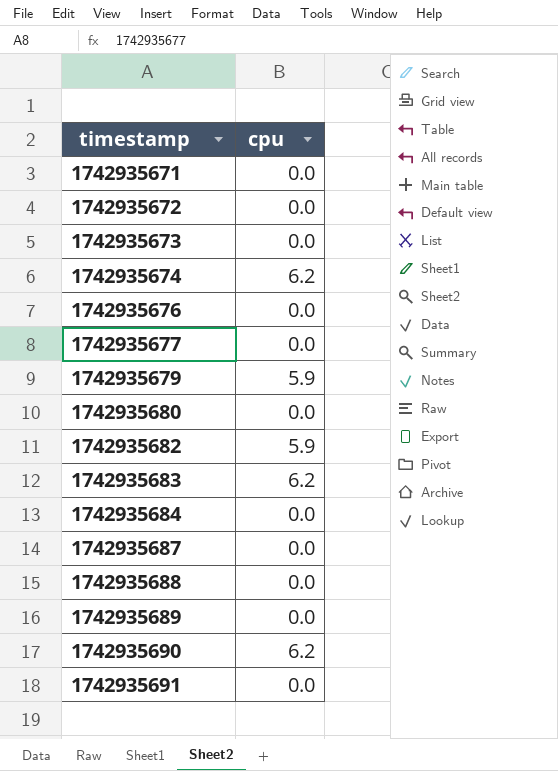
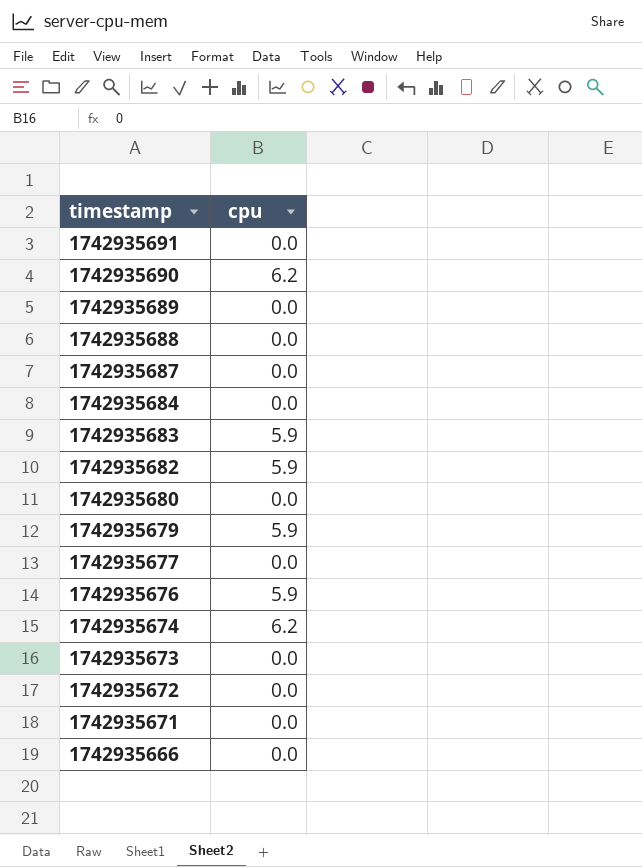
row order: timestamp ascending -> timestamp descending
1742935683 | cpu: 6.2 -> 5.9
1742935676 | cpu: 0.0 -> 5.9
row 1742935666: none -> 0.0

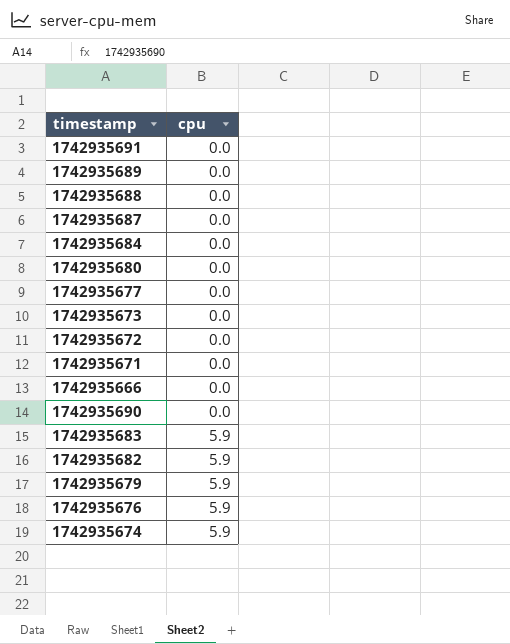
row order: timestamp descending -> cpu ascending
1742935690 | cpu: 6.2 -> 0.0
1742935674 | cpu: 6.2 -> 5.9

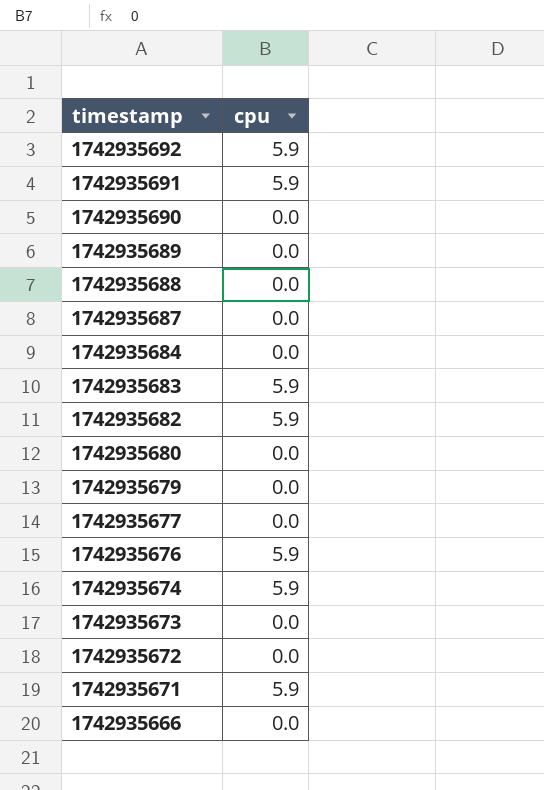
row order: cpu ascending -> timestamp descending
row 1742935692: none -> 5.9
1742935691 | cpu: 0.0 -> 5.9
1742935679 | cpu: 5.9 -> 0.0
1742935671 | cpu: 0.0 -> 5.9

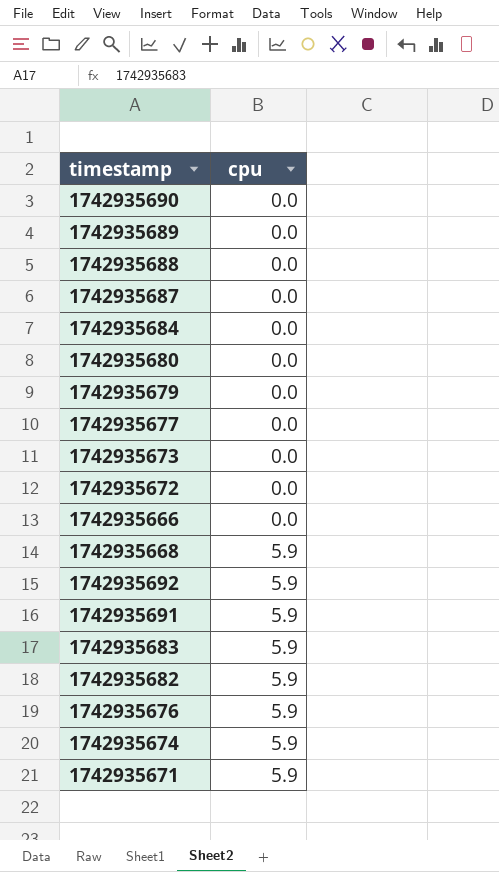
row order: timestamp descending -> cpu ascending
row 1742935668: none -> 5.9

